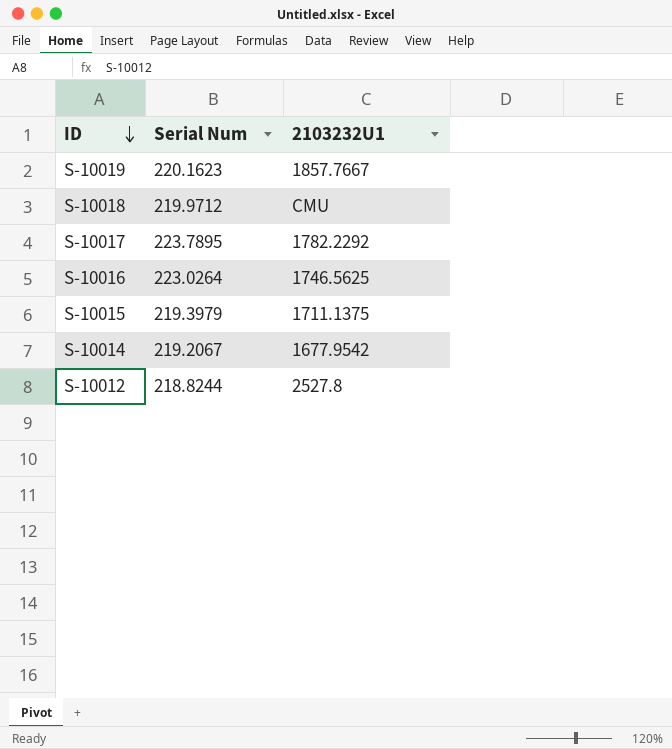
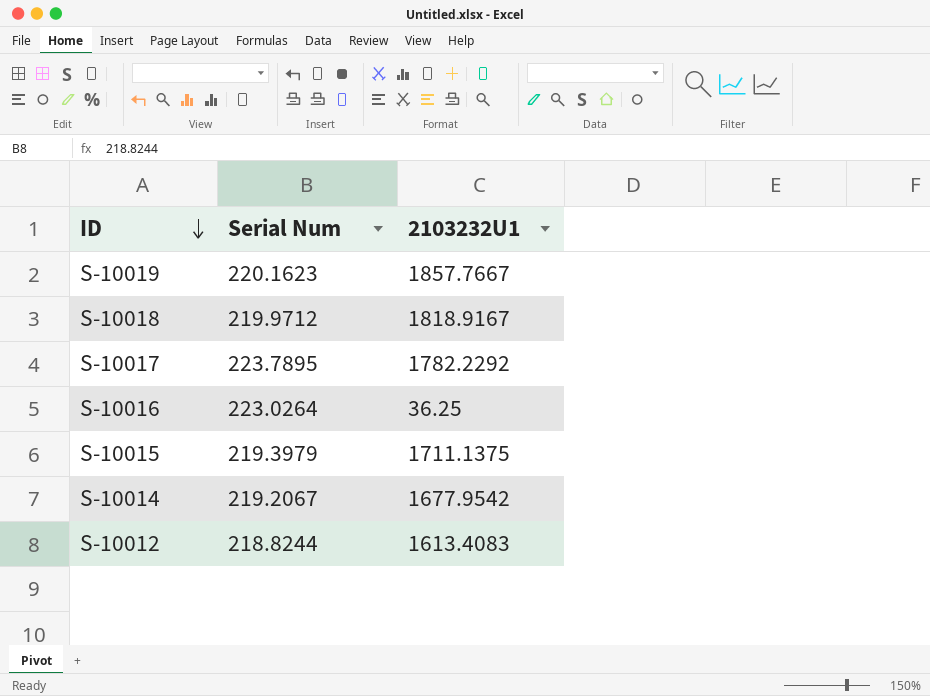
S-10018 | 2103232U1: CMU -> 1818.9167
S-10016 | 2103232U1: 1746.5625 -> 36.25
S-10012 | 2103232U1: 2527.8 -> 1613.4083

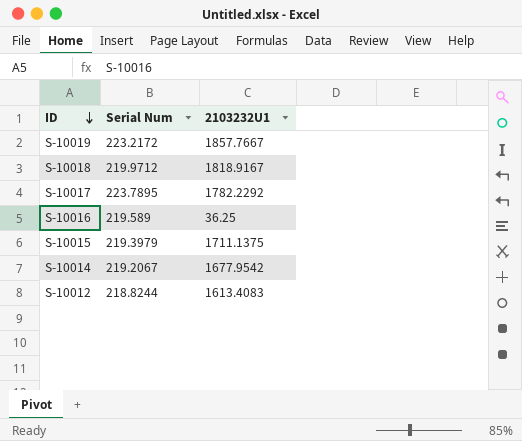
S-10019 | Serial Num: 220.1623 -> 223.2172
S-10016 | Serial Num: 223.0264 -> 219.589

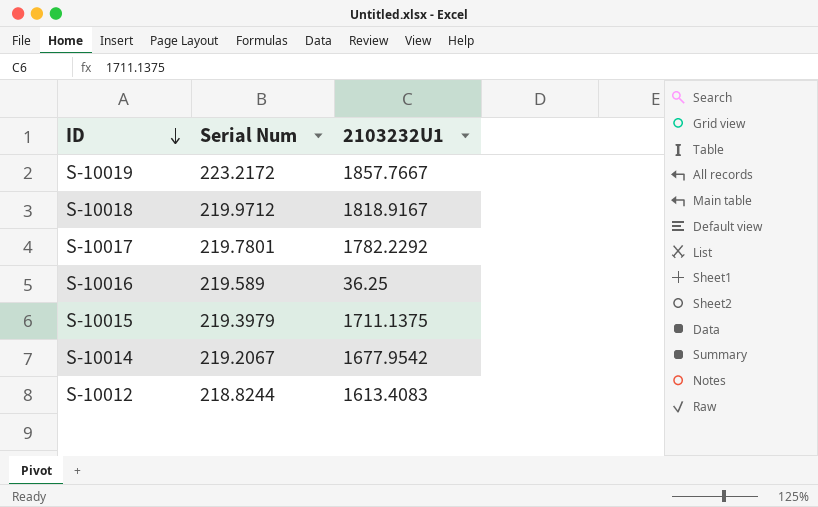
S-10017 | Serial Num: 223.7895 -> 219.7801

